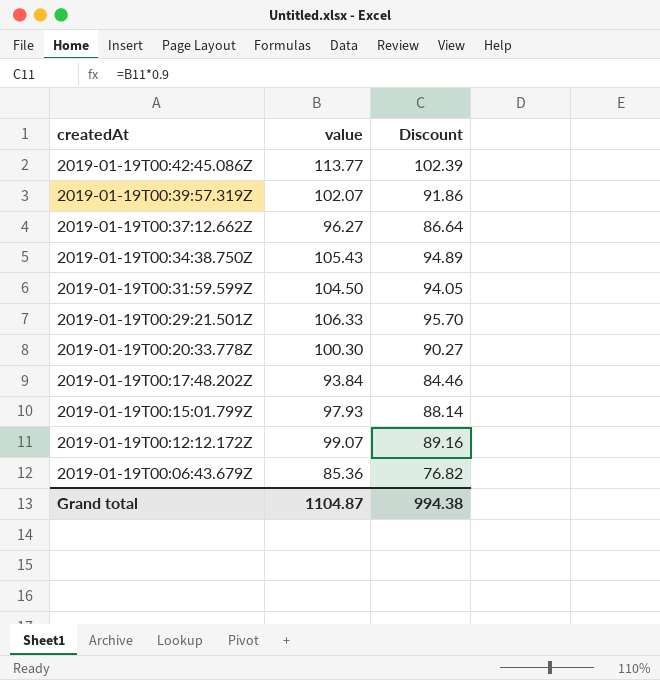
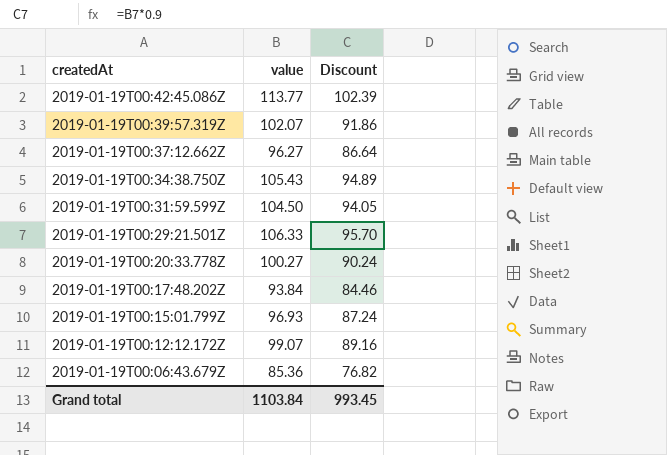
2019-01-19T00:20:33.778Z | value: 100.30 -> 100.27
2019-01-19T00:20:33.778Z | Discount: 90.27 -> 90.24
2019-01-19T00:15:01.799Z | value: 97.93 -> 96.93
2019-01-19T00:15:01.799Z | Discount: 88.14 -> 87.24
Grand total | value: 1104.87 -> 1103.84
Grand total | Discount: 994.38 -> 993.45

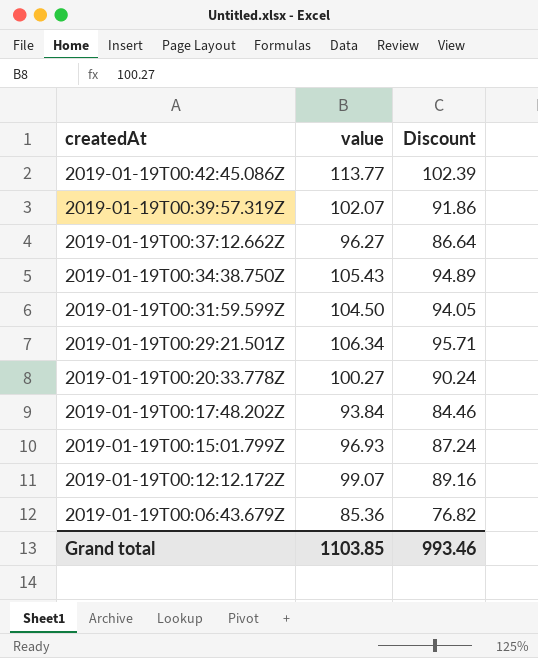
2019-01-19T00:29:21.501Z | value: 106.33 -> 106.34
2019-01-19T00:29:21.501Z | Discount: 95.70 -> 95.71
Grand total | value: 1103.84 -> 1103.85
Grand total | Discount: 993.45 -> 993.46

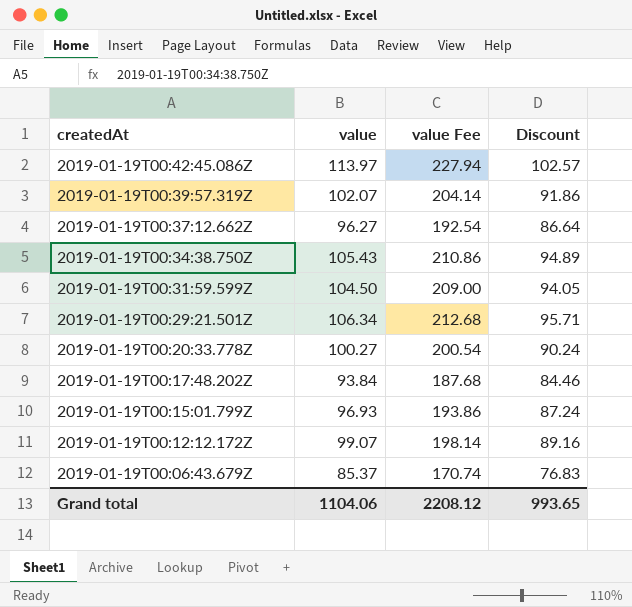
column value Fee | formula: none -> [value] * 2
2019-01-19T00:42:45.086Z | value: 113.77 -> 113.97
2019-01-19T00:42:45.086Z | Discount: 102.39 -> 102.57
2019-01-19T00:06:43.679Z | value: 85.36 -> 85.37
2019-01-19T00:06:43.679Z | Discount: 76.82 -> 76.83
Grand total | value: 1103.85 -> 1104.06
Grand total | Discount: 993.46 -> 993.65

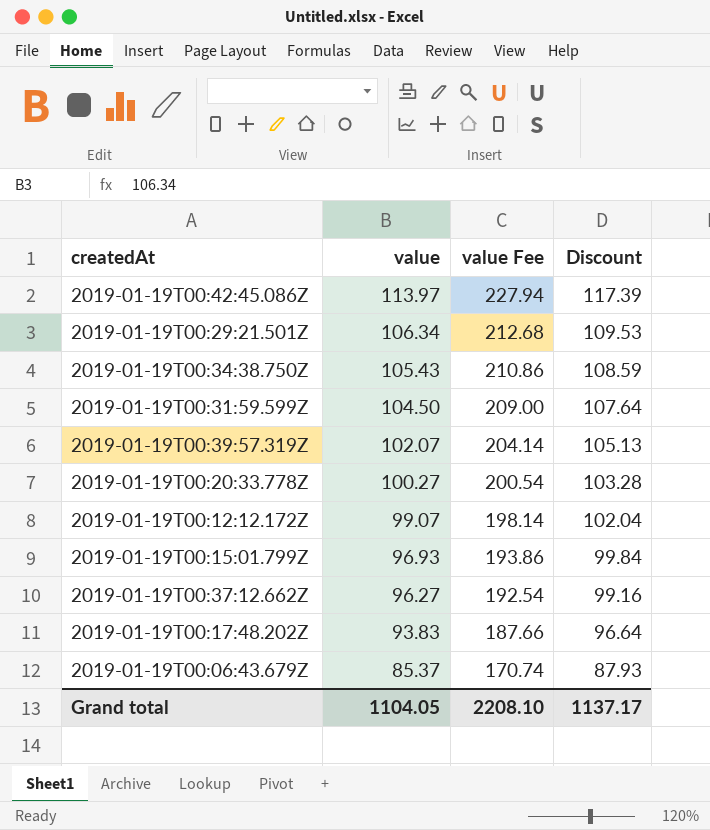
row order: createdAt descending -> value descending
column Discount | formula: [value] * 0.9 -> [value] * 1.03
2019-01-19T00:17:48.202Z | value: 93.84 -> 93.83
2019-01-19T00:17:48.202Z | value Fee: 187.68 -> 187.66
Grand total | value: 1104.06 -> 1104.05
Grand total | value Fee: 2208.12 -> 2208.10
Grand total | Discount: 993.65 -> 1137.17

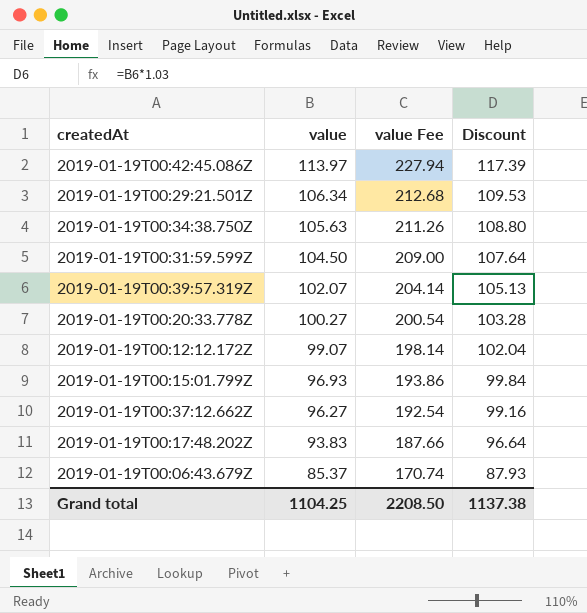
2019-01-19T00:34:38.750Z | value: 105.43 -> 105.63
2019-01-19T00:34:38.750Z | value Fee: 210.86 -> 211.26
2019-01-19T00:34:38.750Z | Discount: 108.59 -> 108.80
Grand total | value: 1104.05 -> 1104.25
Grand total | value Fee: 2208.10 -> 2208.50
Grand total | Discount: 1137.17 -> 1137.38

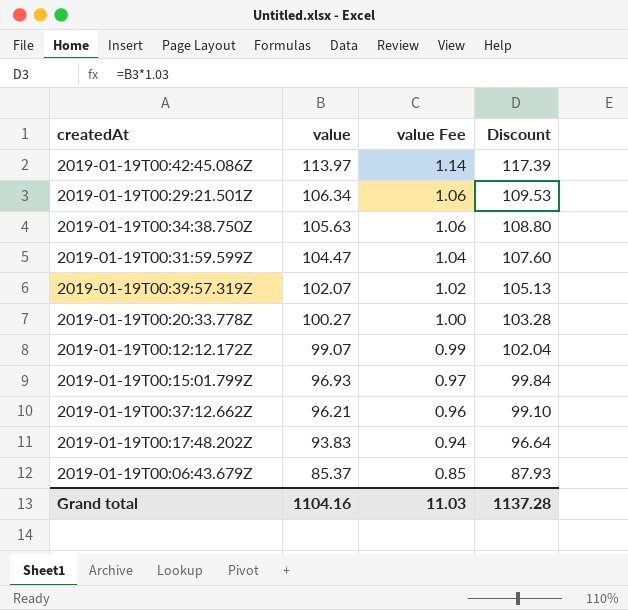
column value Fee | formula: [value] * 2 -> [value] * 0.01
2019-01-19T00:31:59.599Z | value: 104.50 -> 104.47
2019-01-19T00:31:59.599Z | Discount: 107.64 -> 107.60
2019-01-19T00:37:12.662Z | value: 96.27 -> 96.21
2019-01-19T00:37:12.662Z | Discount: 99.16 -> 99.10
Grand total | value: 1104.25 -> 1104.16
Grand total | value Fee: 2208.50 -> 11.03
Grand total | Discount: 1137.38 -> 1137.28

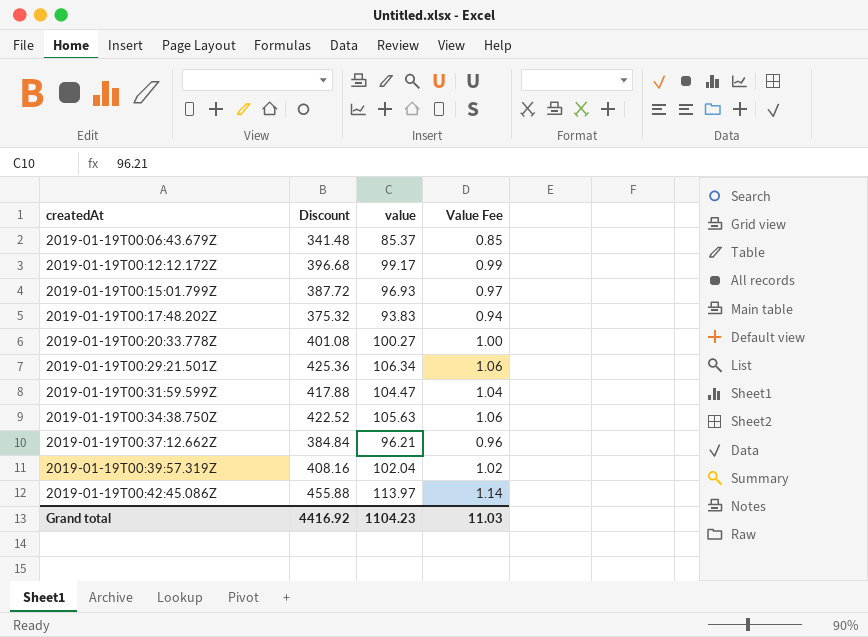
row order: value descending -> createdAt ascending
column Discount | formula: [value] * 1.03 -> [value] * 4
column Discount | position: 4 -> 2
column name: value Fee -> Value Fee
2019-01-19T00:12:12.172Z | value: 99.07 -> 99.17
2019-01-19T00:39:57.319Z | value: 102.07 -> 102.04
Grand total | Discount: 1137.28 -> 4416.92
Grand total | value: 1104.16 -> 1104.23

